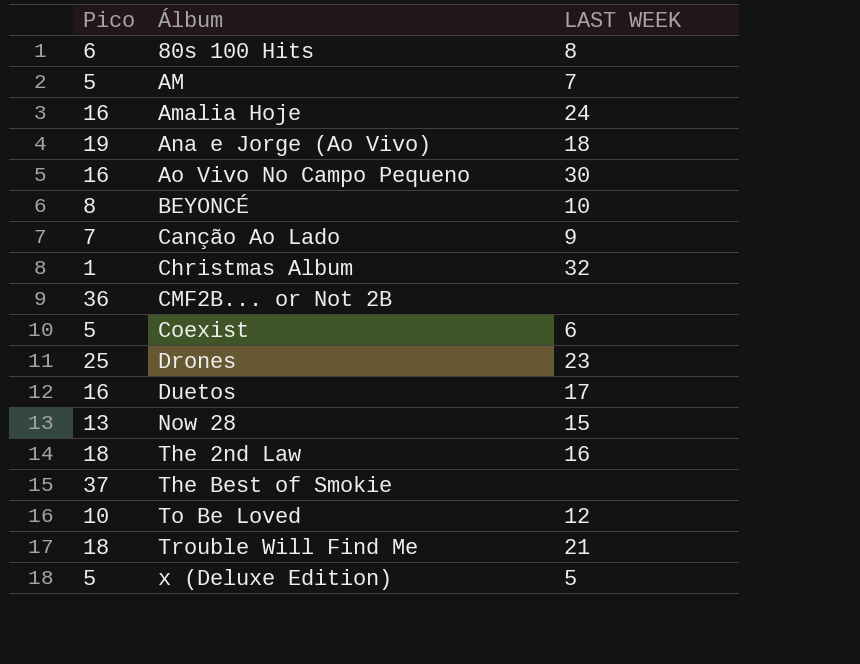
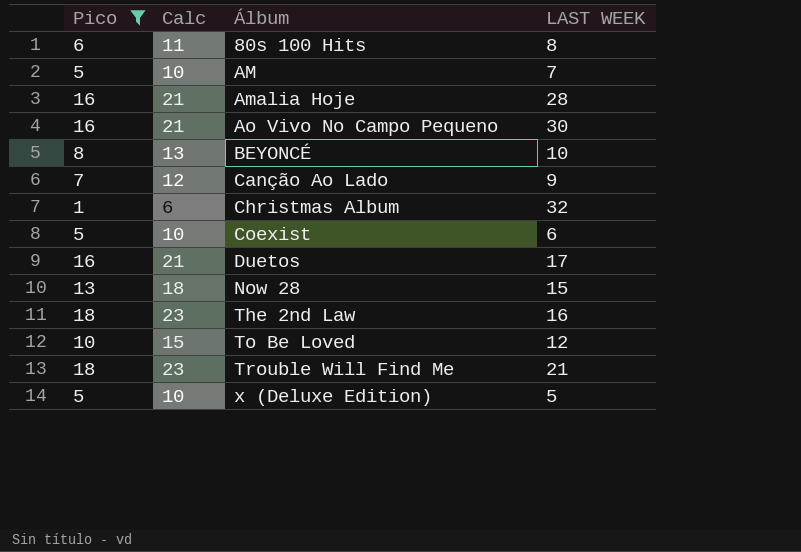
filter: none -> Pico <= 18
column Calc | formula: none -> [Pico] + 5
Amalia Hoje | LAST WEEK: 24 -> 28

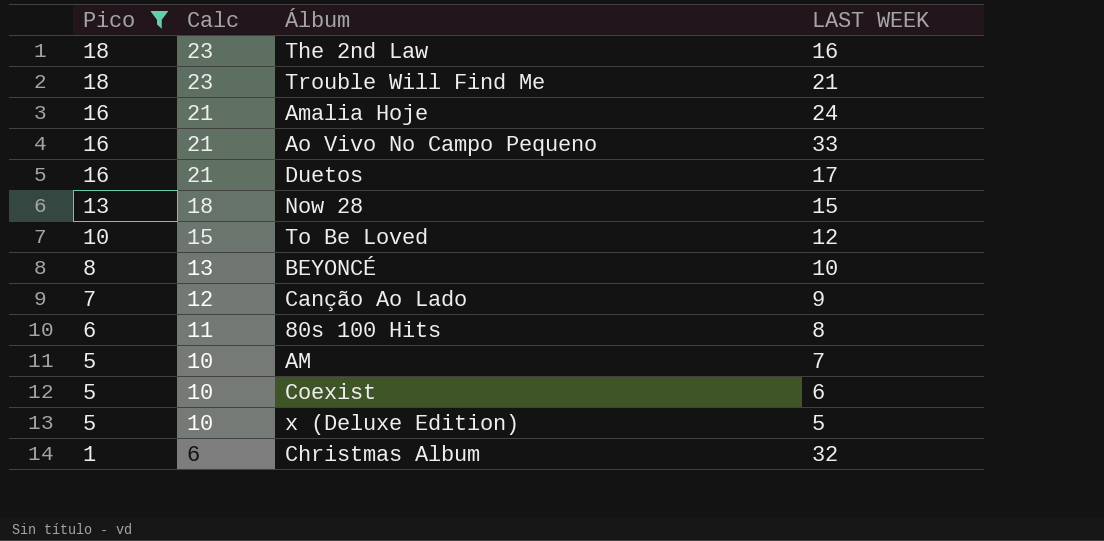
row order: Álbum ascending -> Pico descending
Amalia Hoje | LAST WEEK: 28 -> 24
Ao Vivo No Campo Pequeno | LAST WEEK: 30 -> 33

